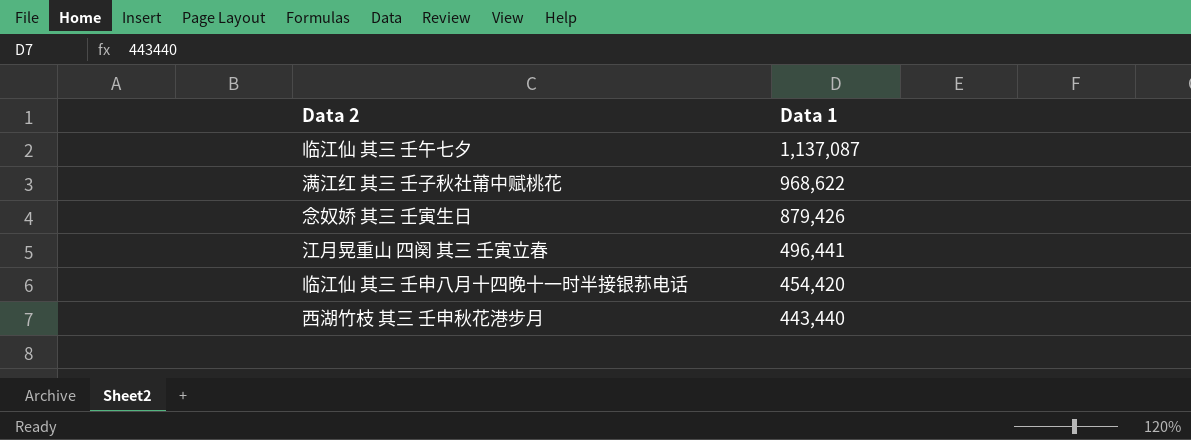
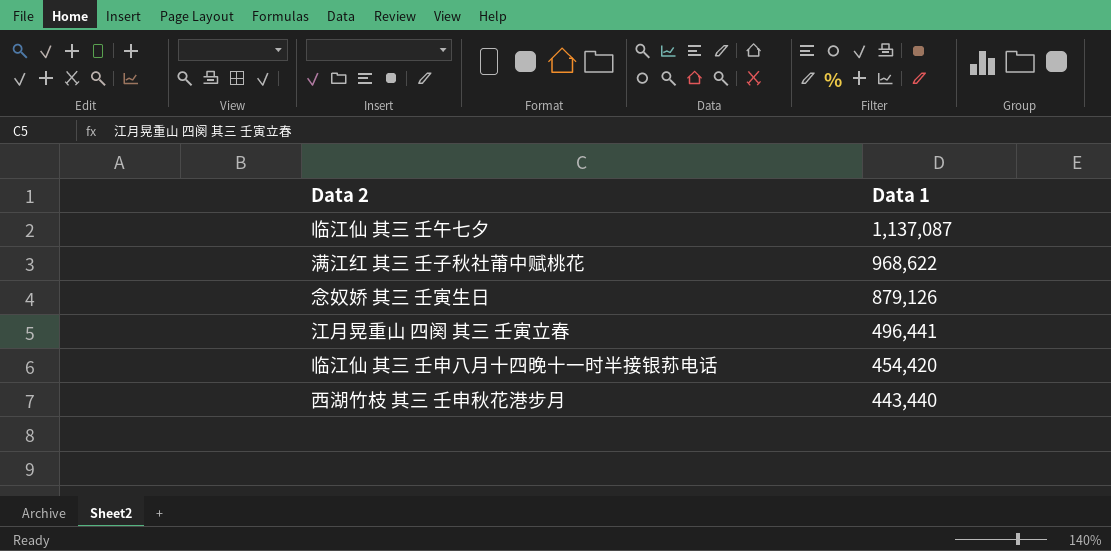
念奴娇 其三 壬寅生日 | Data 1: 879,426 -> 879,126

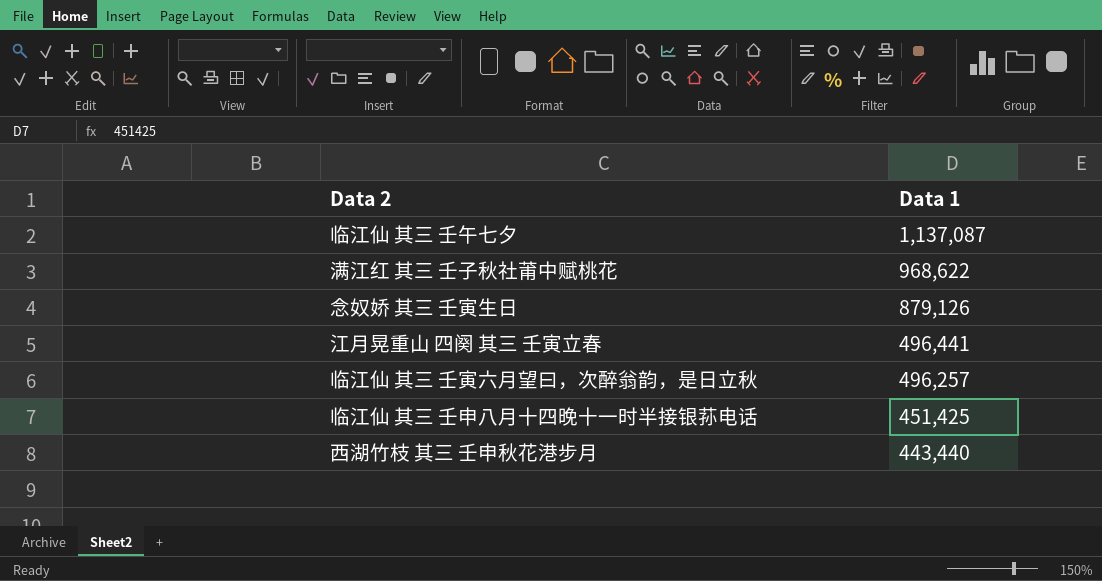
row 临江仙 其三 壬寅六月望曰，次醉翁韵，是日立秋: none -> 496,257
临江仙 其三 壬申八月十四晚十一时半接银荪电话 | Data 1: 454,420 -> 451,425

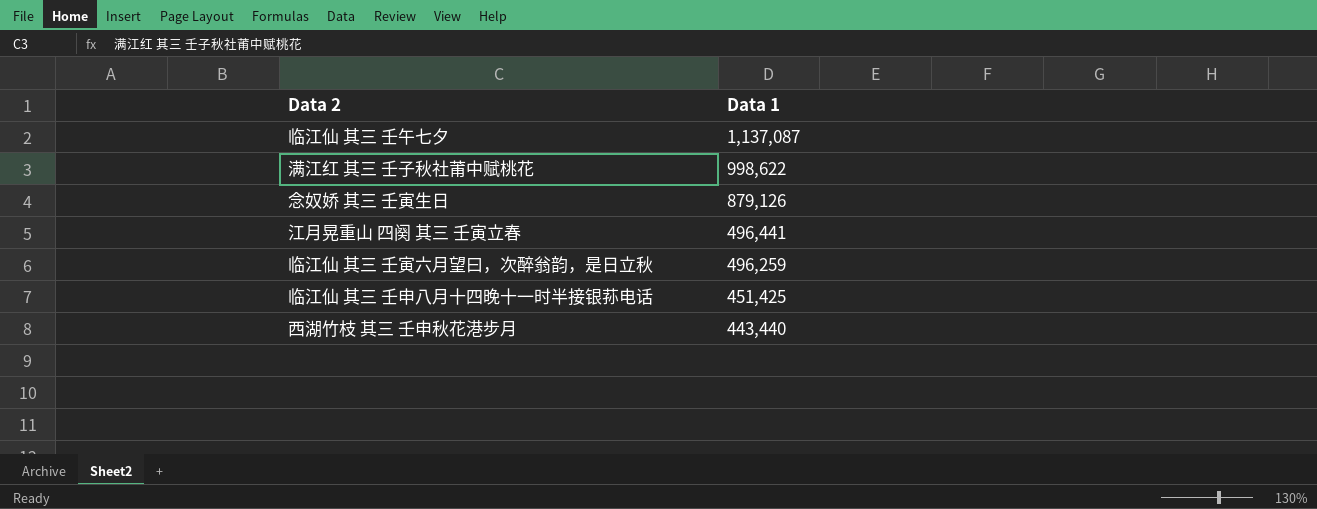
满江红 其三 壬子秋社莆中赋桃花 | Data 1: 968,622 -> 998,622
临江仙 其三 壬寅六月望曰，次醉翁韵，是日立秋 | Data 1: 496,257 -> 496,259

